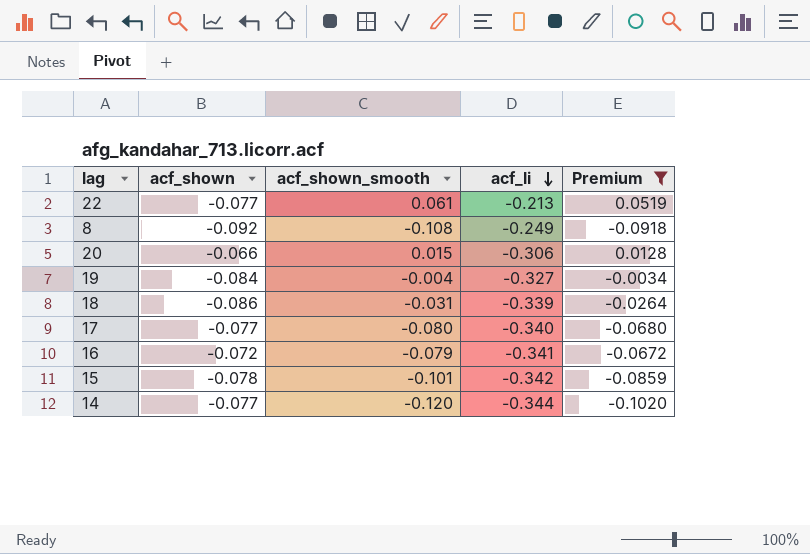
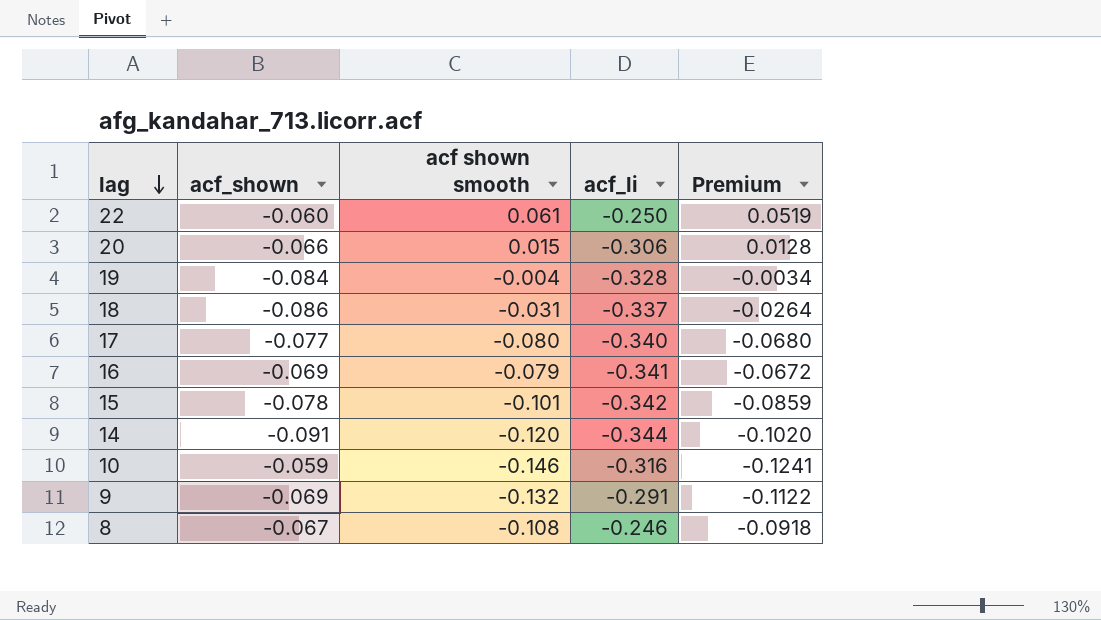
filter: Premium >= -0.1020 -> none
row order: acf_li descending -> lag descending
column name: acf_shown_smooth -> acf shown smooth
22 | acf_shown: -0.077 -> -0.060
22 | acf_li: -0.213 -> -0.250
19 | acf_li: -0.327 -> -0.328
18 | acf_li: -0.339 -> -0.337
16 | acf_shown: -0.072 -> -0.069
14 | acf_shown: -0.077 -> -0.091
8 | acf_shown: -0.092 -> -0.067
8 | acf_li: -0.249 -> -0.246

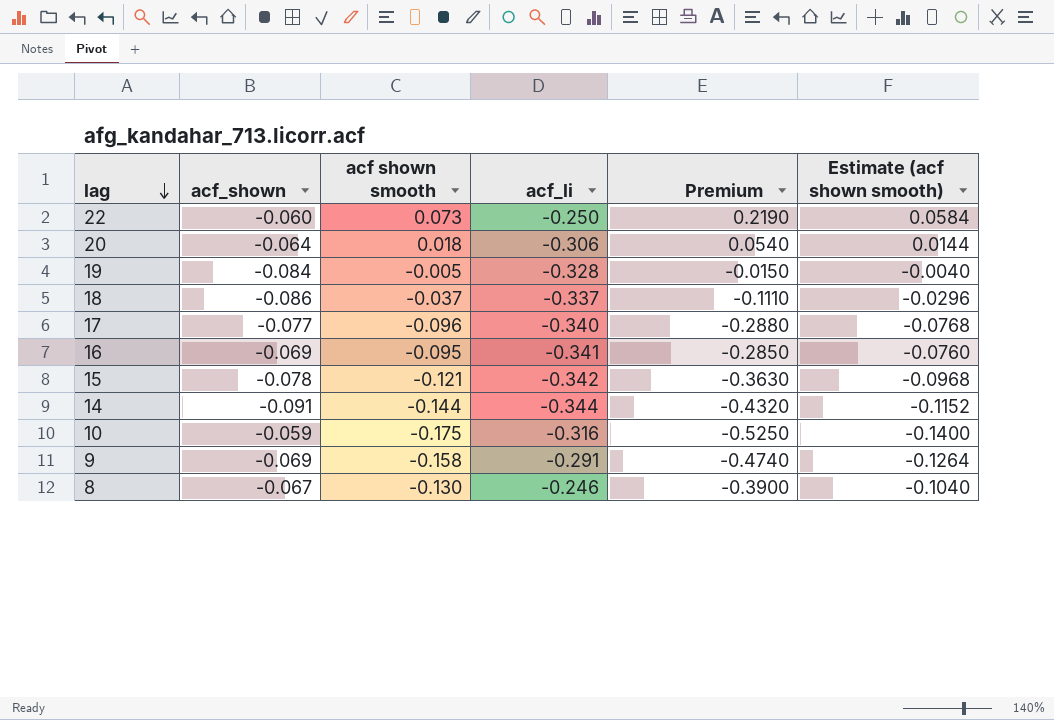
column Premium | formula: [acf shown smooth] * 0.85 -> [acf shown smooth] * 3
column Estimate (acf shown smooth) | formula: none -> [acf shown smooth] * 0.8
22 | acf shown smooth: 0.061 -> 0.073
20 | acf_shown: -0.066 -> -0.064
20 | acf shown smooth: 0.015 -> 0.018
19 | acf shown smooth: -0.004 -> -0.005
18 | acf shown smooth: -0.031 -> -0.037
17 | acf shown smooth: -0.080 -> -0.096
16 | acf shown smooth: -0.079 -> -0.095
15 | acf shown smooth: -0.101 -> -0.121
14 | acf shown smooth: -0.120 -> -0.144
10 | acf shown smooth: -0.146 -> -0.175
9 | acf shown smooth: -0.132 -> -0.158
8 | acf shown smooth: -0.108 -> -0.130

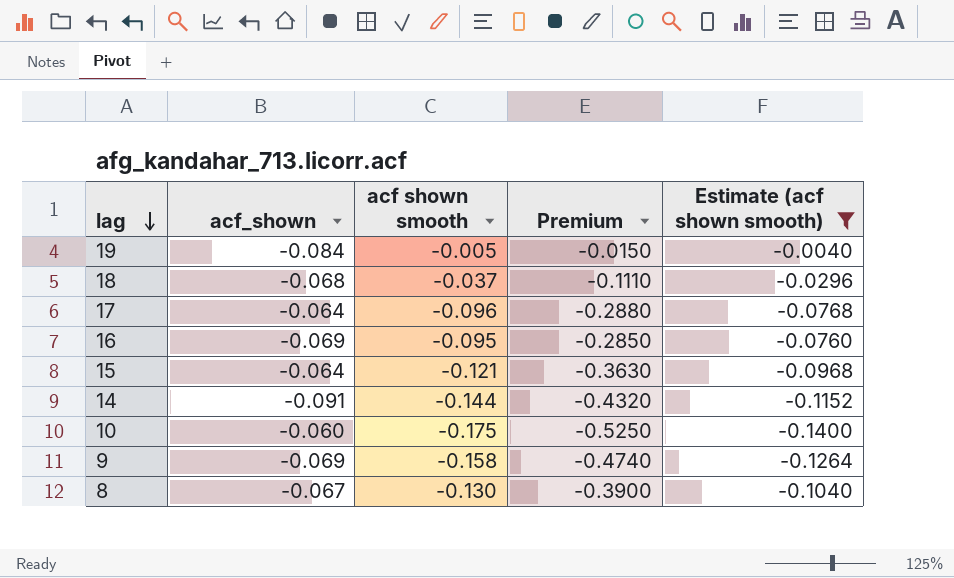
filter: none -> Estimate (acf shown smooth) <= -0.0040
column acf_li | position: 4 -> none
18 | acf_shown: -0.086 -> -0.068
17 | acf_shown: -0.077 -> -0.064
15 | acf_shown: -0.078 -> -0.064
10 | acf_shown: -0.059 -> -0.060

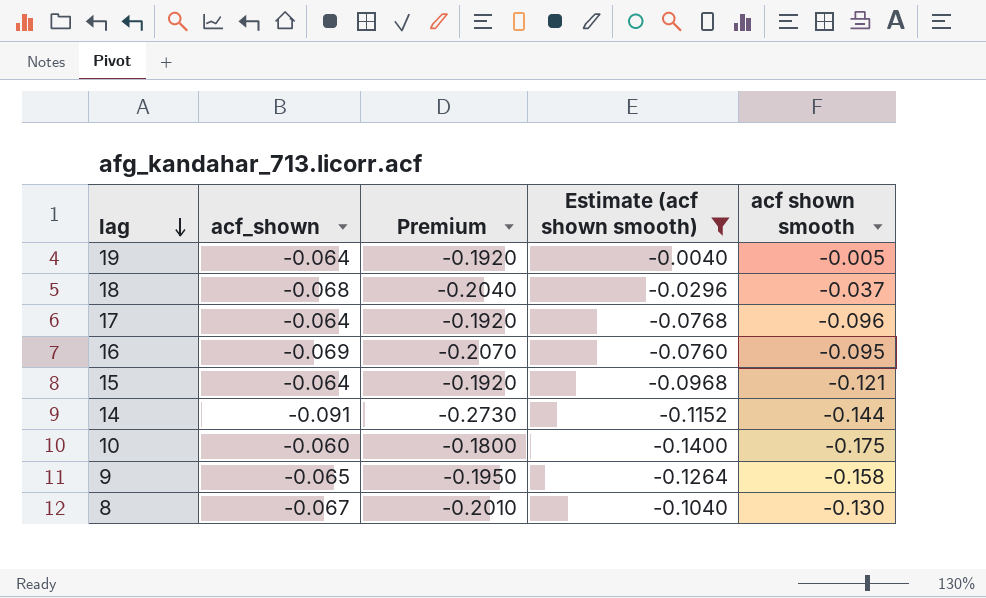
column Premium | formula: [acf shown smooth] * 3 -> [acf_shown] * 3
column acf shown smooth | position: 3 -> 5
19 | acf_shown: -0.084 -> -0.064
9 | acf_shown: -0.069 -> -0.065

